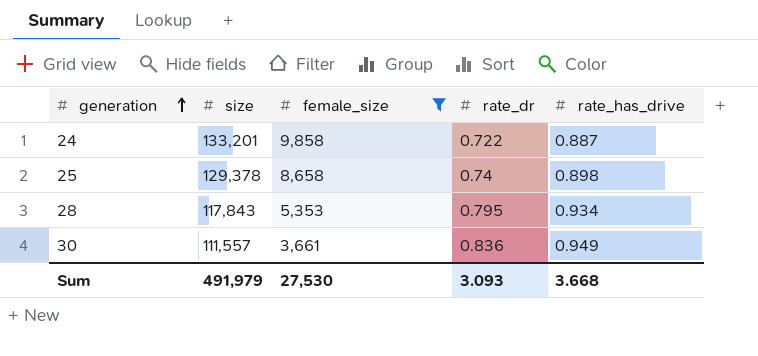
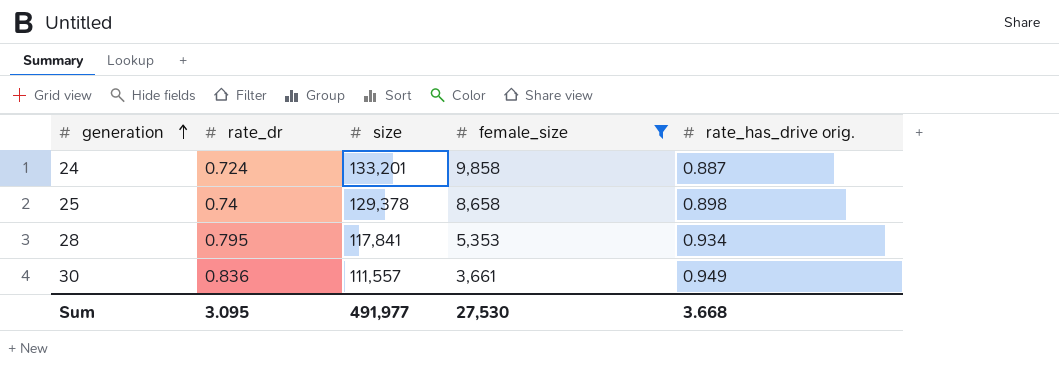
column rate_dr | position: 4 -> 2
column name: rate_has_drive -> rate_has_drive orig.
24 | rate_dr: 0.722 -> 0.724
28 | size: 117,843 -> 117,841
Sum | rate_dr: 3.093 -> 3.095
Sum | size: 491,979 -> 491,977

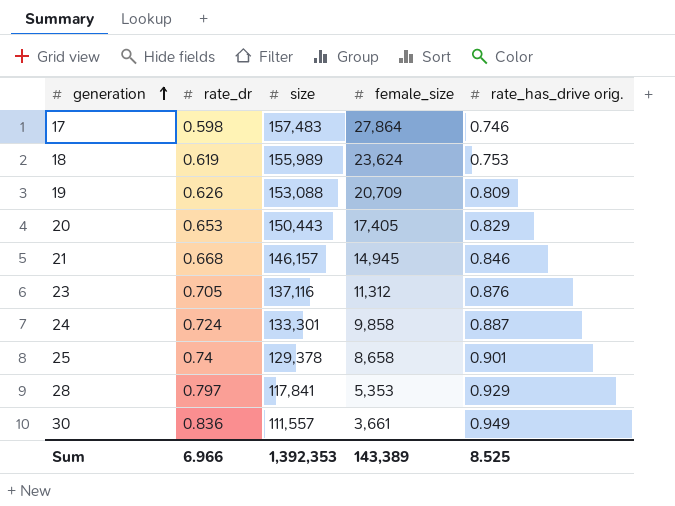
filter: female_size <= 9,858 -> none
24 | size: 133,201 -> 133,301
25 | rate_has_drive orig.: 0.898 -> 0.901
28 | rate_dr: 0.795 -> 0.797
28 | rate_has_drive orig.: 0.934 -> 0.929
Sum | rate_dr: 3.095 -> 6.966
Sum | size: 491,977 -> 1,392,353
Sum | female_size: 27,530 -> 143,389
Sum | rate_has_drive orig.: 3.668 -> 8.525

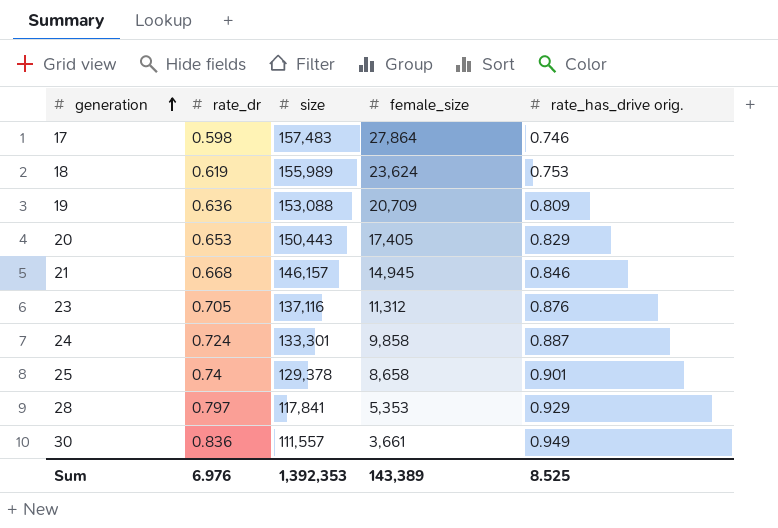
19 | rate_dr: 0.626 -> 0.636
Sum | rate_dr: 6.966 -> 6.976

